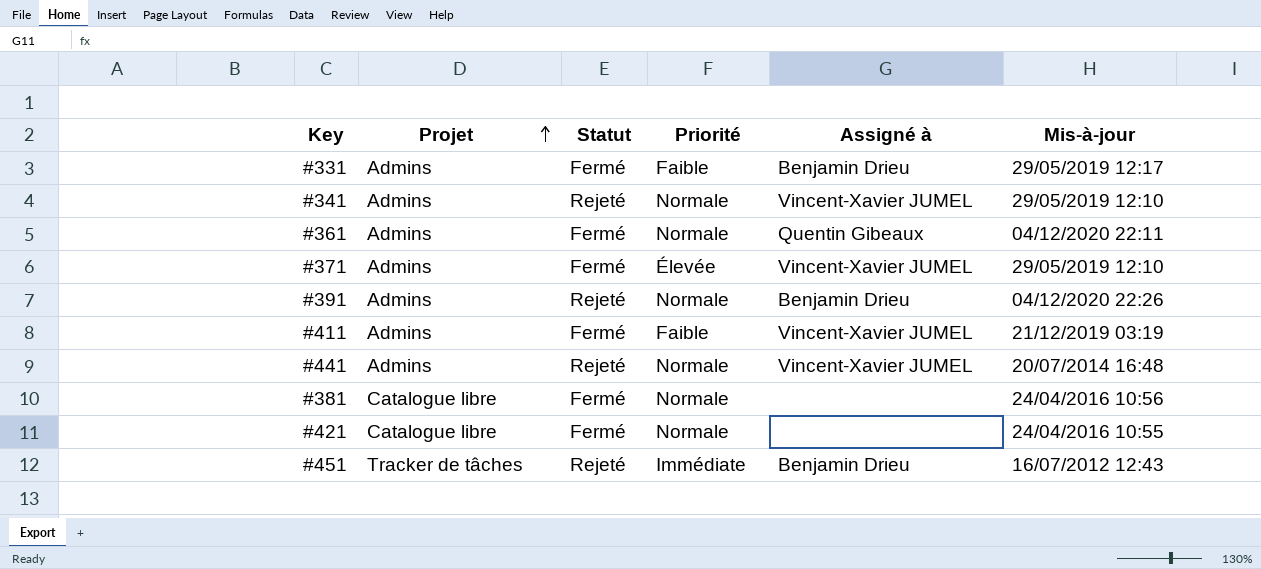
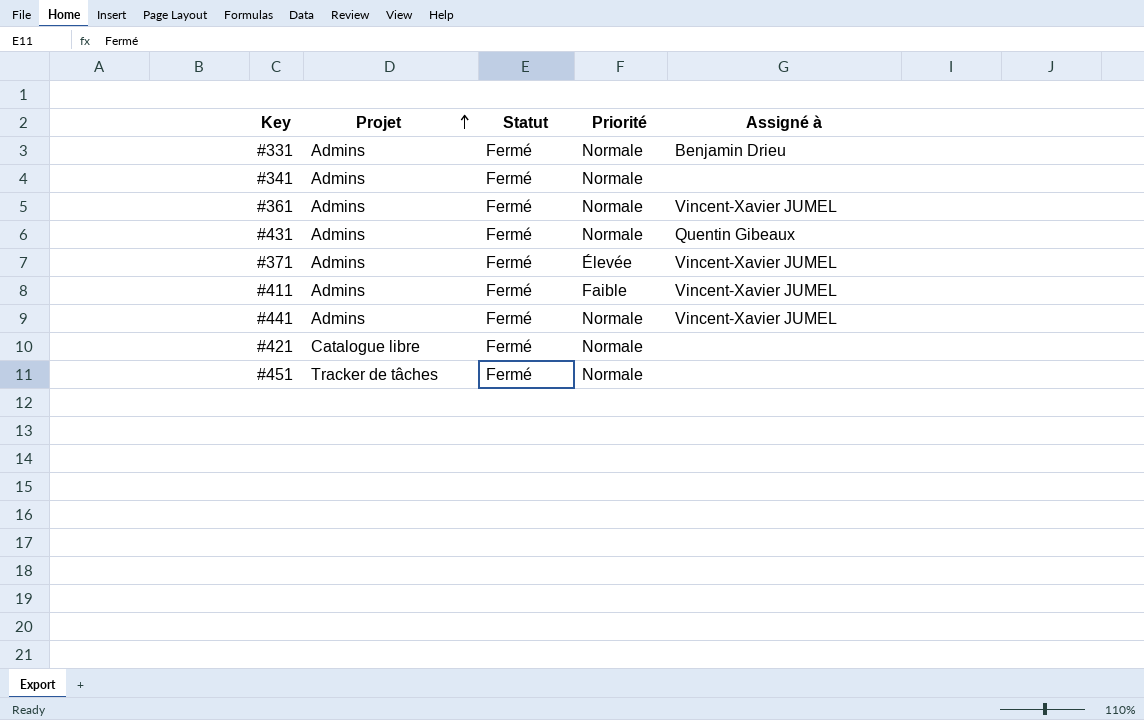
column Mis-à-jour | position: 6 -> none
row #391: Admins | Rejeté | Normale | Benjamin Drieu | 04/12/2020 22:26 -> none
row #381: Catalogue libre | Fermé | Normale | none | 24/04/2016 10:56 -> none
#331 | Priorité: Faible -> Normale
#341 | Statut: Rejeté -> Fermé
#341 | Assigné à: Vincent-Xavier JUMEL -> none
#361 | Assigné à: Quentin Gibeaux -> Vincent-Xavier JUMEL
row #431: none -> Admins | Fermé | Normale | Quentin Gibeaux
#441 | Statut: Rejeté -> Fermé
#451 | Statut: Rejeté -> Fermé
#451 | Priorité: Immédiate -> Normale
#451 | Assigné à: Benjamin Drieu -> none

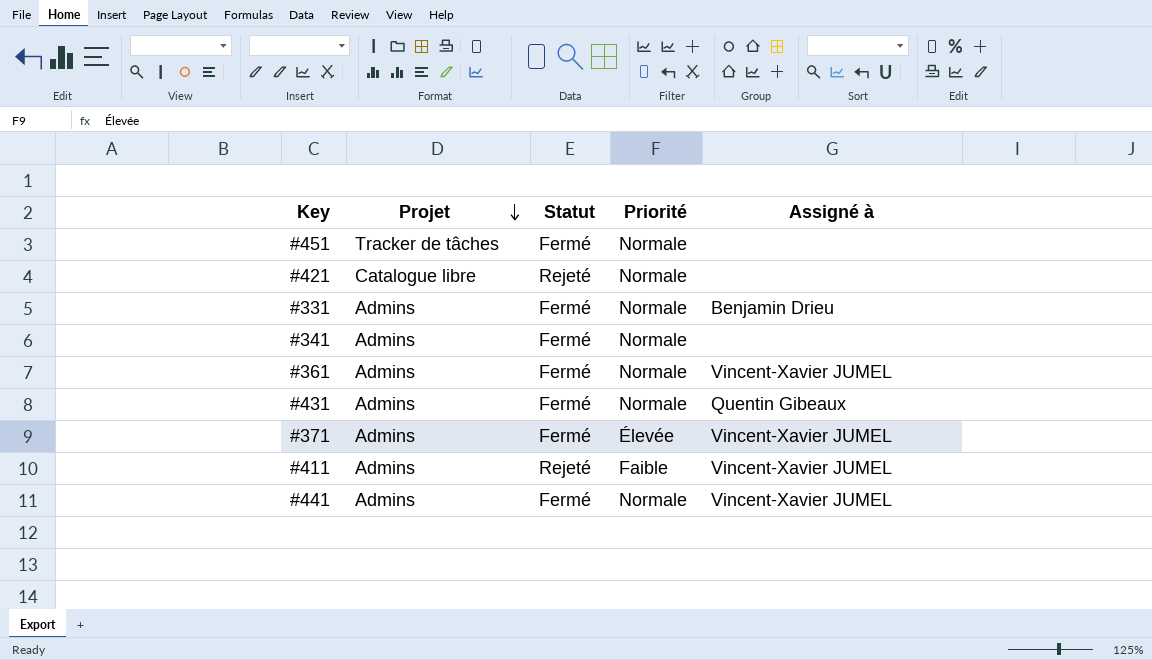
row order: Projet ascending -> Projet descending
#421 | Statut: Fermé -> Rejeté
#411 | Statut: Fermé -> Rejeté

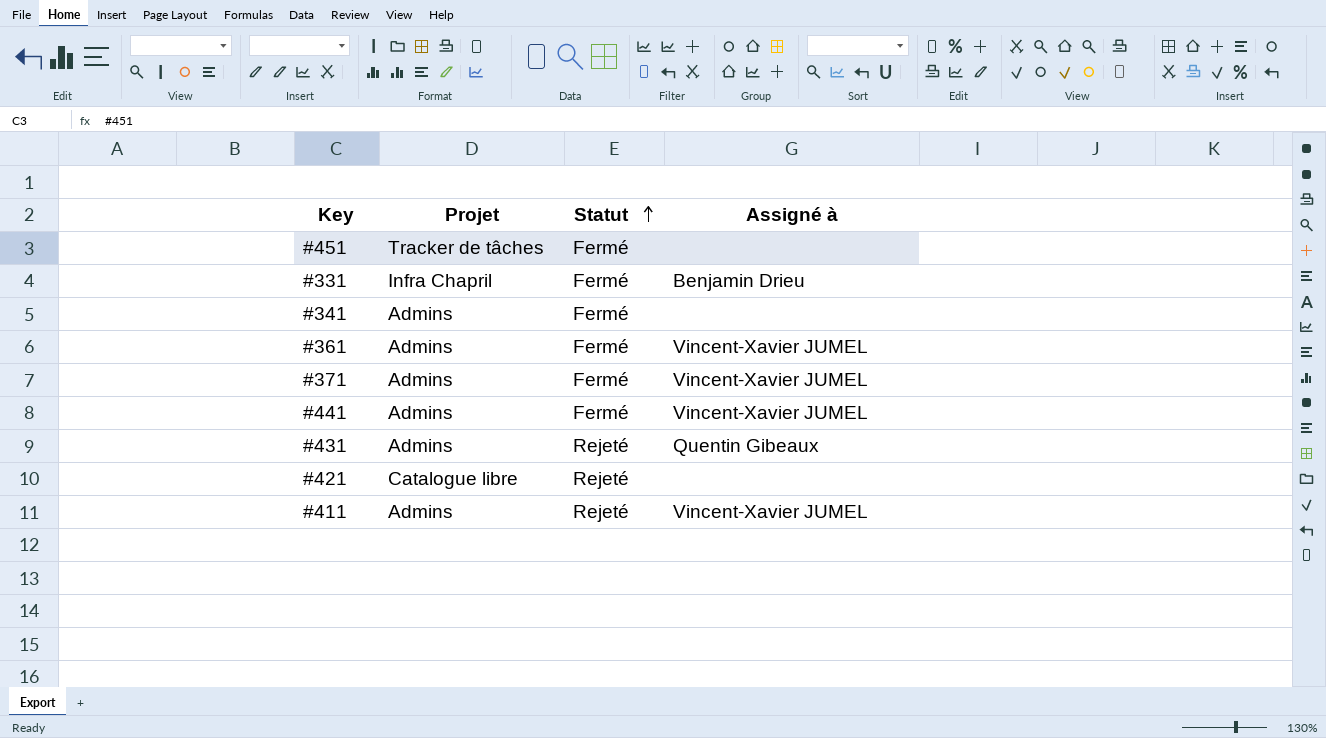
row order: Projet descending -> Statut ascending
column Priorité | position: 4 -> none
#331 | Projet: Admins -> Infra Chapril
#431 | Statut: Fermé -> Rejeté

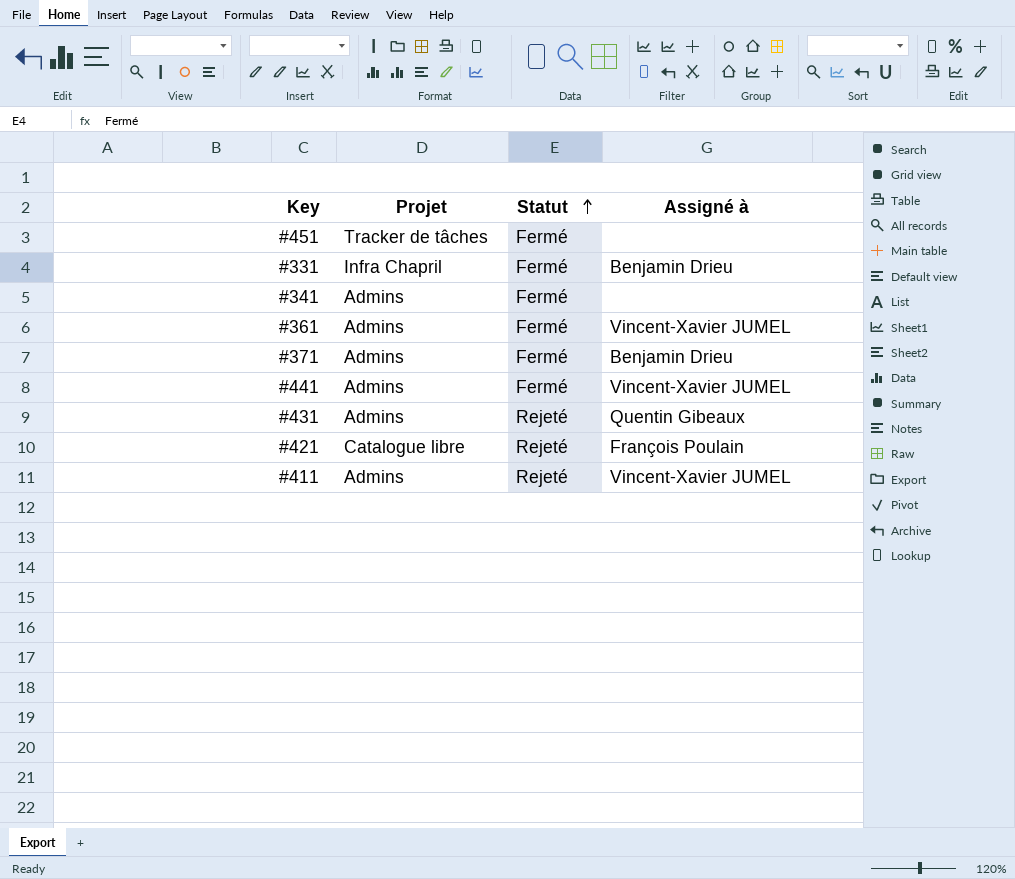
#371 | Assigné à: Vincent-Xavier JUMEL -> Benjamin Drieu
#421 | Assigné à: none -> François Poulain

